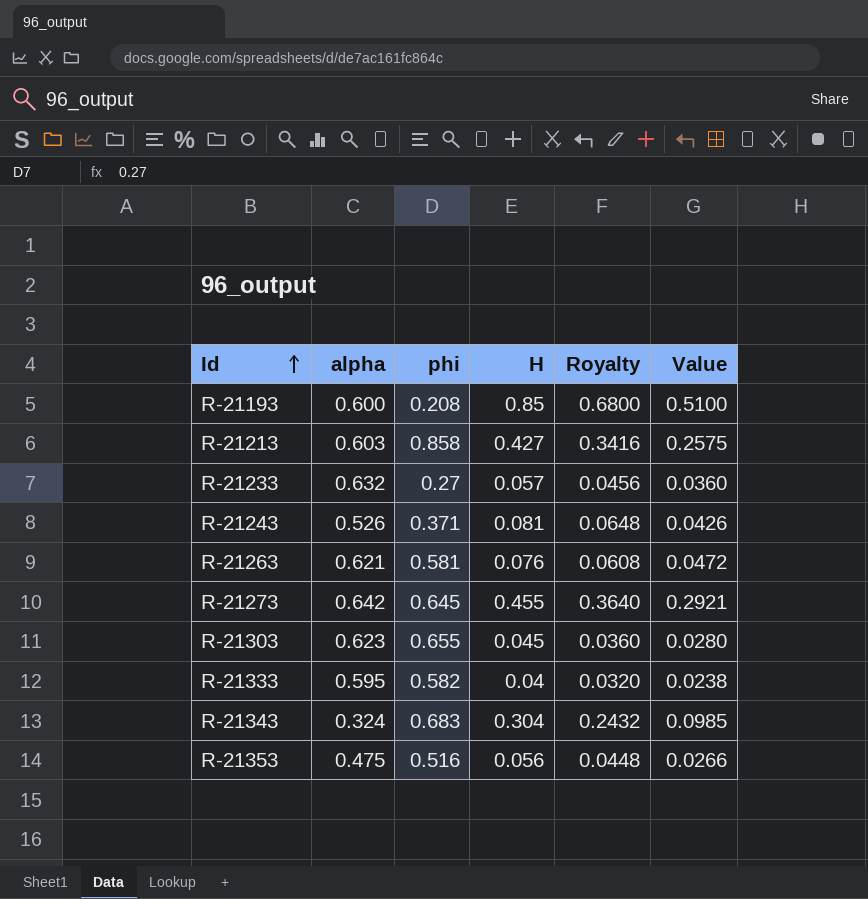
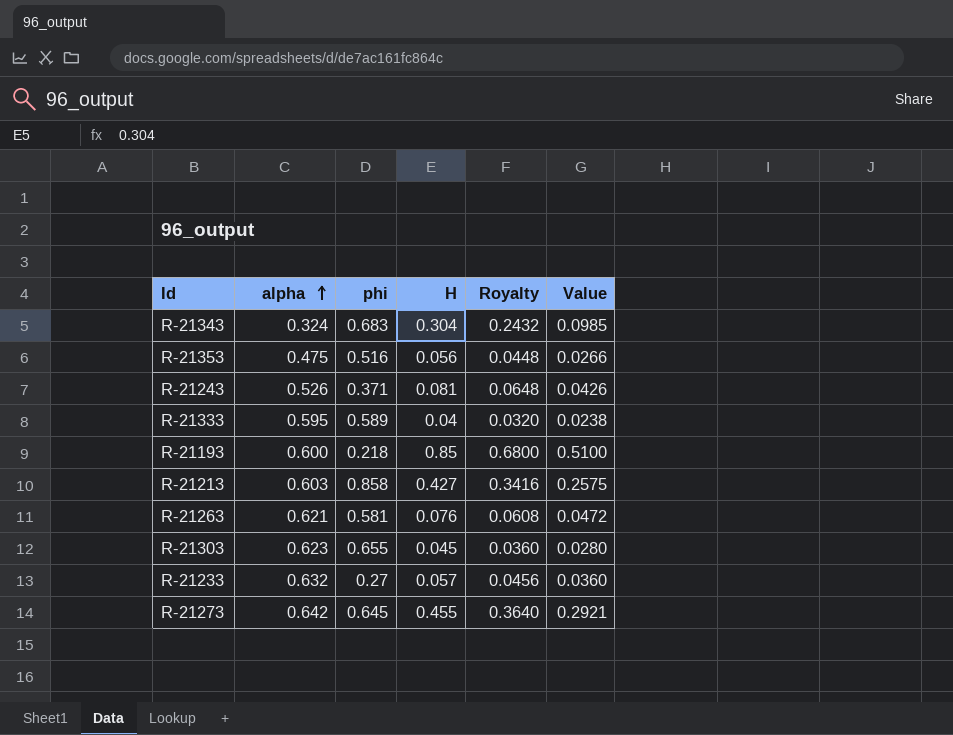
row order: Id ascending -> alpha ascending
R-21333 | phi: 0.582 -> 0.589
R-21193 | phi: 0.208 -> 0.218

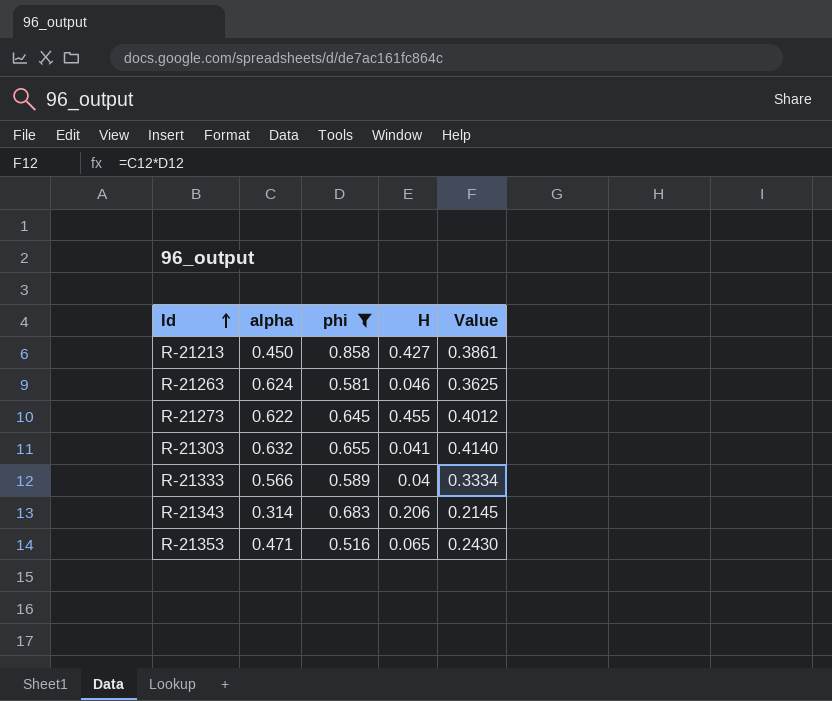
filter: none -> phi >= 0.516
row order: alpha ascending -> Id ascending
column Royalty | formula: [H] * 0.8 -> none
column Value | formula: [alpha] * [H] -> [alpha] * [phi]
R-21213 | alpha: 0.603 -> 0.450
R-21263 | alpha: 0.621 -> 0.624
R-21263 | H: 0.076 -> 0.046
R-21273 | alpha: 0.642 -> 0.622
R-21303 | alpha: 0.623 -> 0.632
R-21303 | H: 0.045 -> 0.041
R-21333 | alpha: 0.595 -> 0.566
R-21343 | alpha: 0.324 -> 0.314
R-21343 | H: 0.304 -> 0.206
R-21353 | alpha: 0.475 -> 0.471
R-21353 | H: 0.056 -> 0.065

